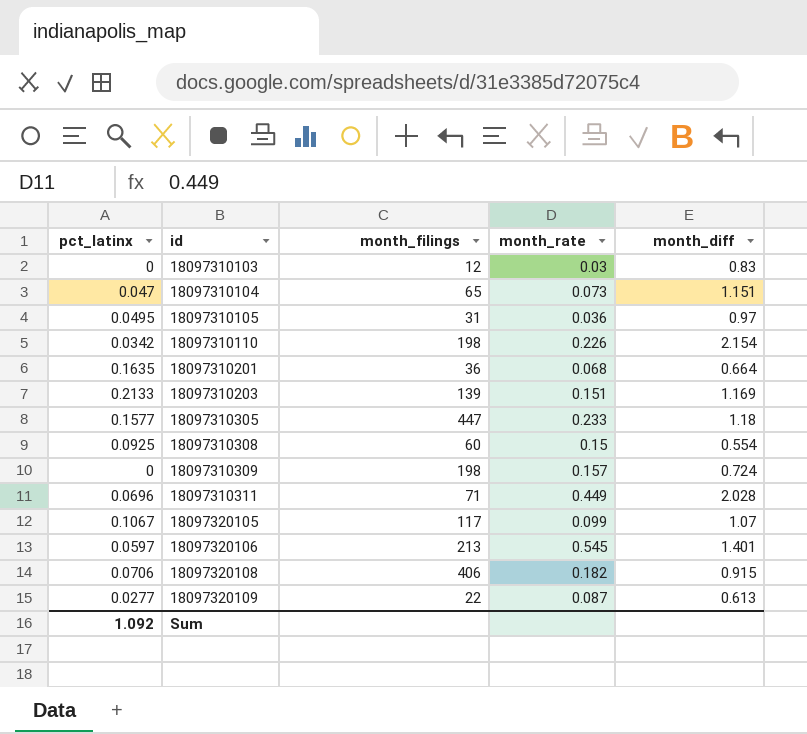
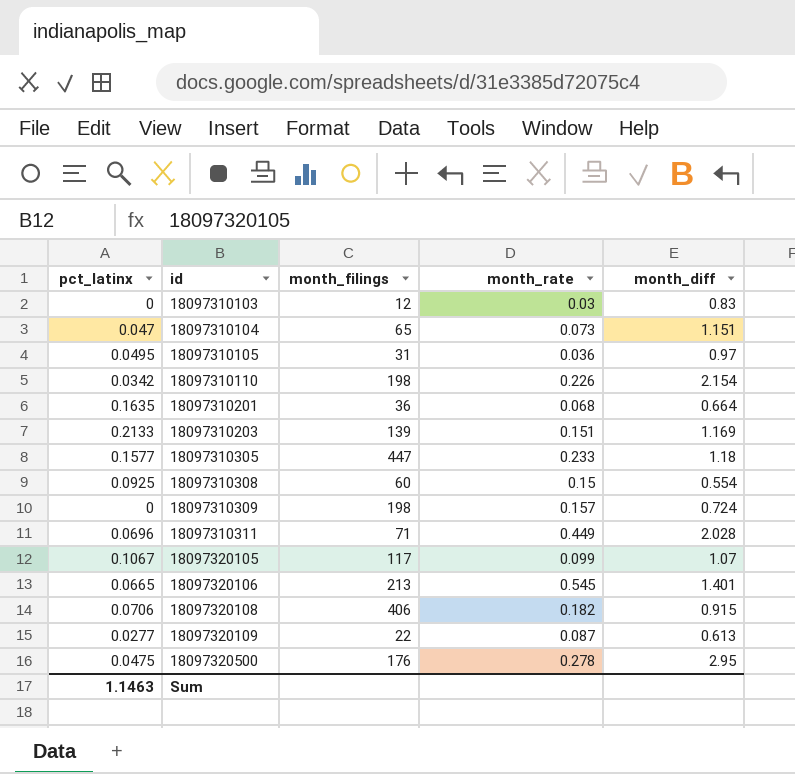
18097320106 | pct_latinx: 0.0597 -> 0.0665
row 18097320500: none -> 0.0475 | 176 | 0.278 | 2.95
Sum | pct_latinx: 1.092 -> 1.1463

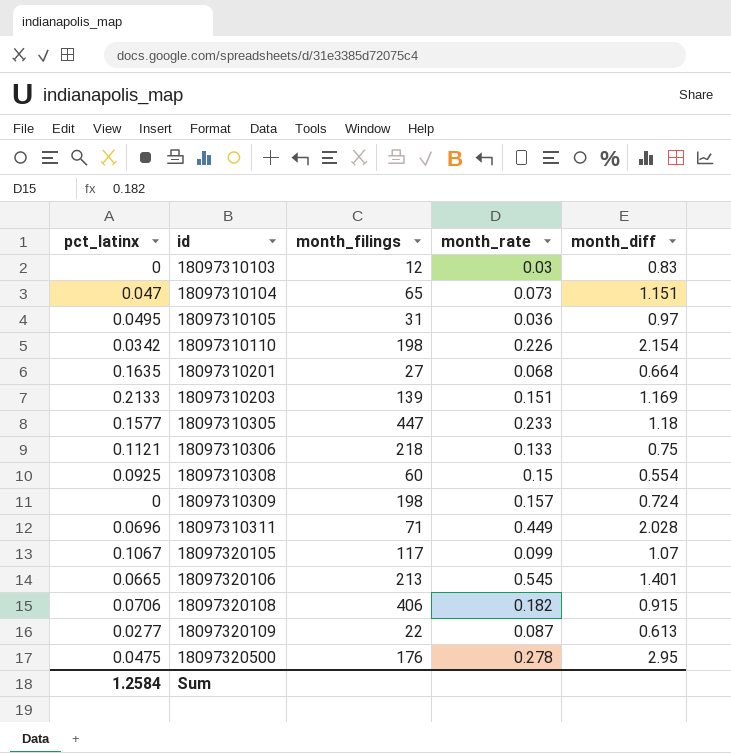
18097310201 | month_filings: 36 -> 27
row 18097310306: none -> 0.1121 | 218 | 0.133 | 0.75
Sum | pct_latinx: 1.1463 -> 1.2584

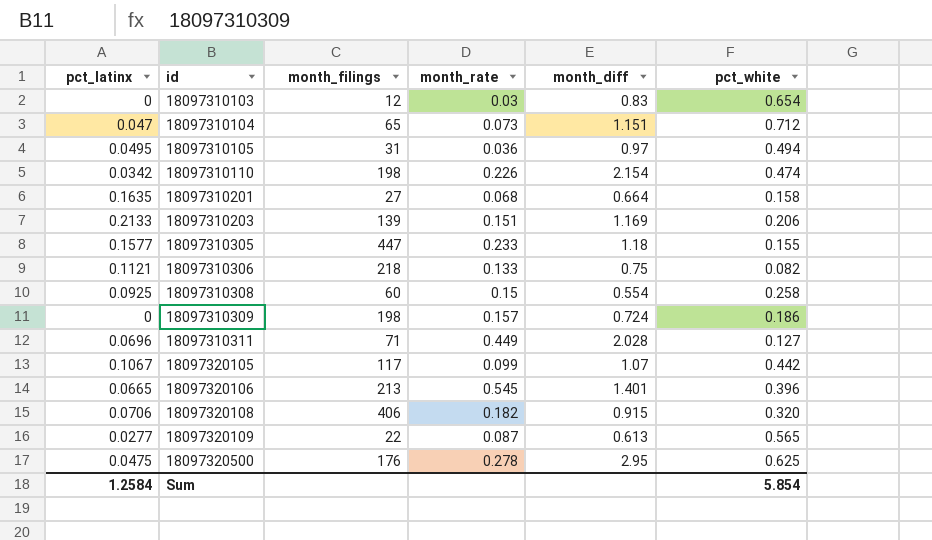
column pct_white | position: none -> 6

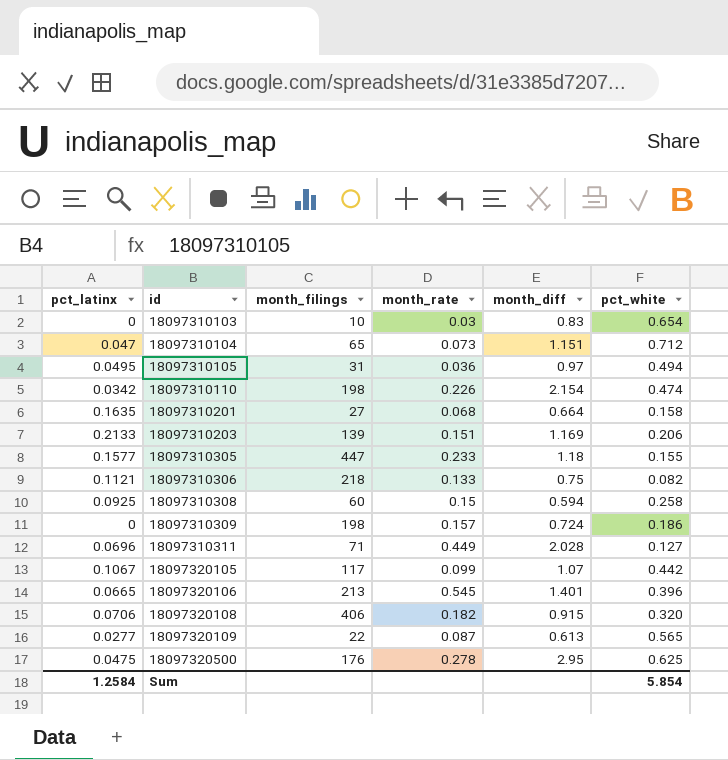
18097310103 | month_filings: 12 -> 10
18097310308 | month_diff: 0.554 -> 0.594

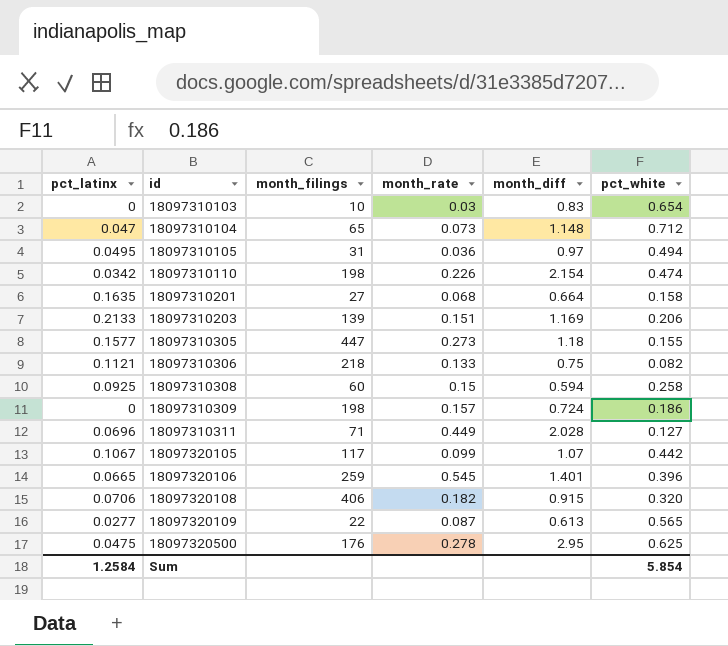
18097310104 | month_diff: 1.151 -> 1.148
18097310305 | month_rate: 0.233 -> 0.273
18097320106 | month_filings: 213 -> 259

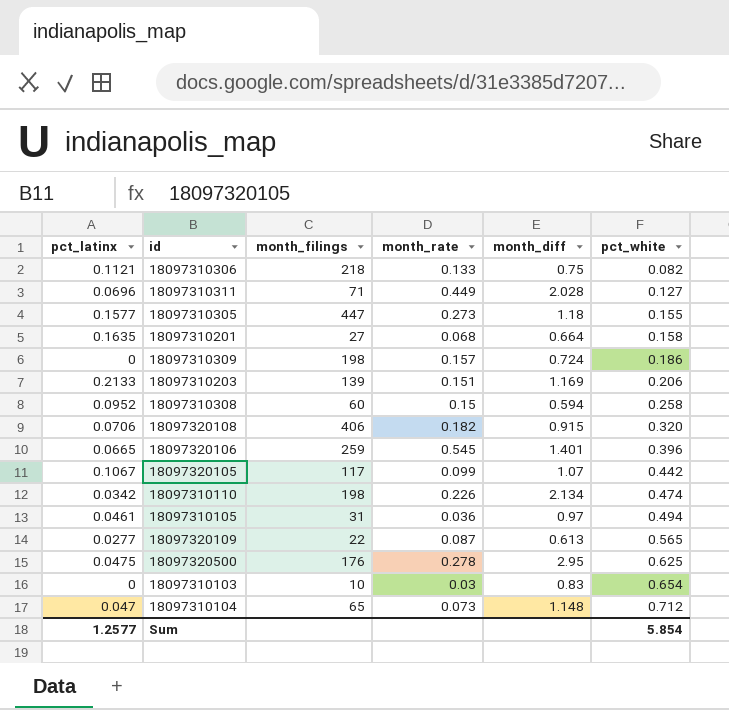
row order: id ascending -> pct_white ascending
18097310308 | pct_latinx: 0.0925 -> 0.0952
18097310110 | month_diff: 2.154 -> 2.134
18097310105 | pct_latinx: 0.0495 -> 0.0461
Sum | pct_latinx: 1.2584 -> 1.2577

